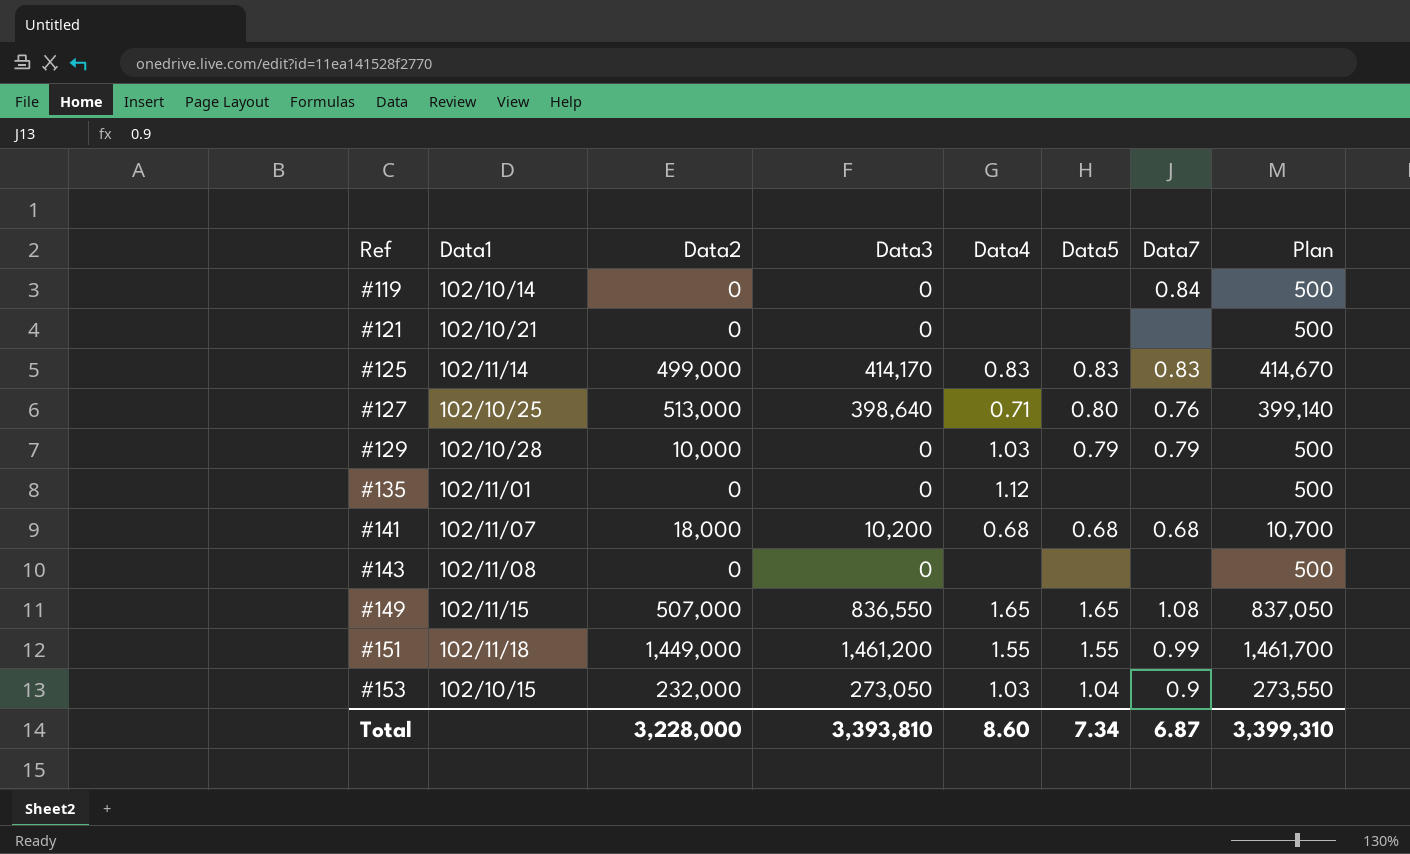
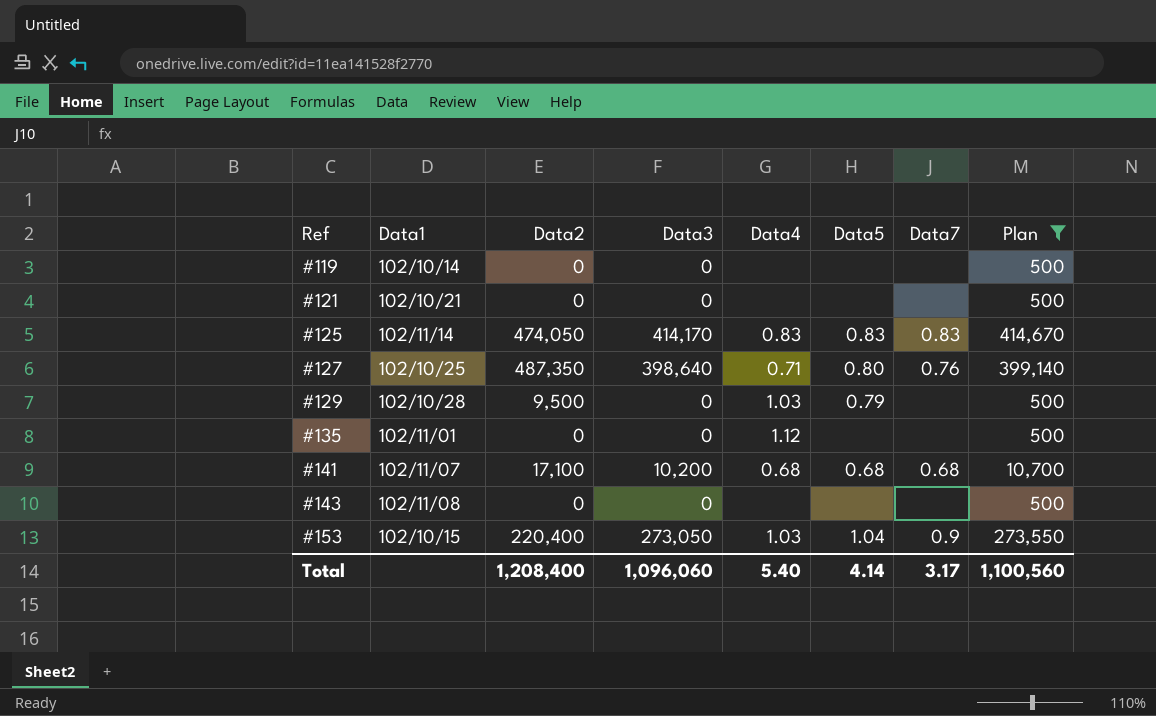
filter: none -> Plan <= 414,670
#119 | Data7: 0.84 -> none
#125 | Data2: 499,000 -> 474,050
#127 | Data2: 513,000 -> 487,350
#129 | Data2: 10,000 -> 9,500
#129 | Data7: 0.79 -> none
#141 | Data2: 18,000 -> 17,100
#153 | Data2: 232,000 -> 220,400
Total | Data2: 3,228,000 -> 1,208,400
Total | Data3: 3,393,810 -> 1,096,060
Total | Data4: 8.60 -> 5.40
Total | Data5: 7.34 -> 4.14
Total | Data7: 6.87 -> 3.17
Total | Plan: 3,399,310 -> 1,100,560

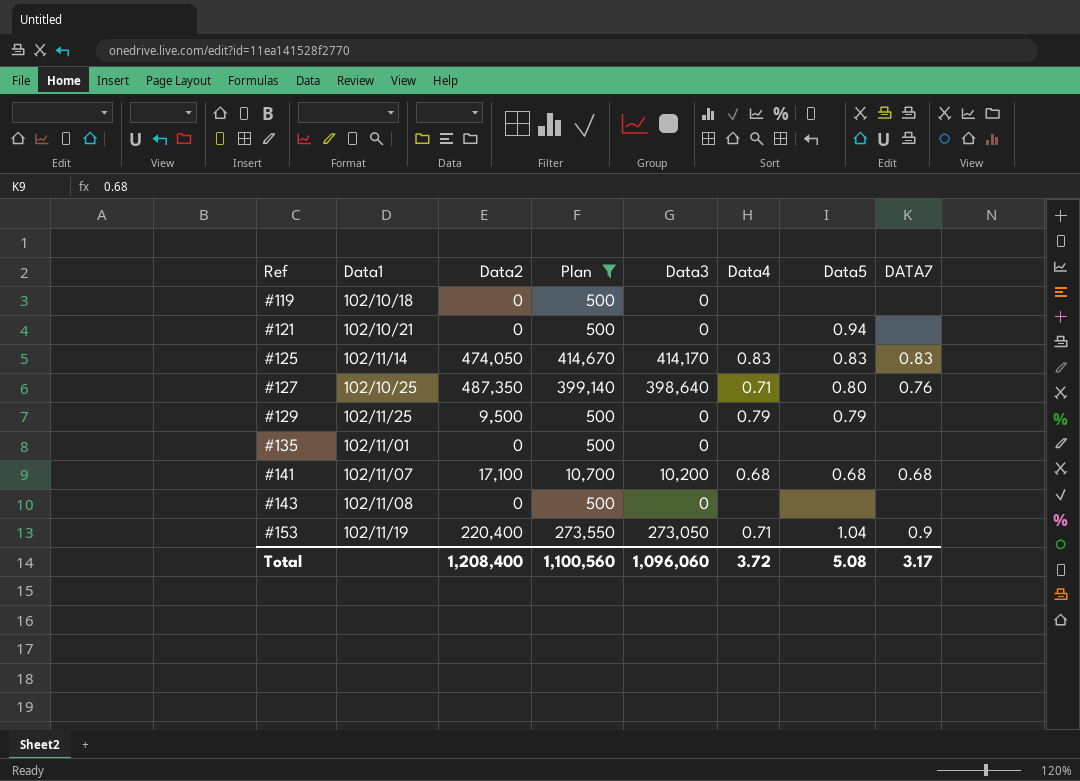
column Plan | position: 8 -> 4
column name: Data7 -> DATA7
#119 | Data1: 102/10/14 -> 102/10/18
#121 | Data5: none -> 0.94
#129 | Data1: 102/10/28 -> 102/11/25
#129 | Data4: 1.03 -> 0.79
#135 | Data4: 1.12 -> none
#153 | Data1: 102/10/15 -> 102/11/19
#153 | Data4: 1.03 -> 0.71
Total | Data4: 5.40 -> 3.72
Total | Data5: 4.14 -> 5.08

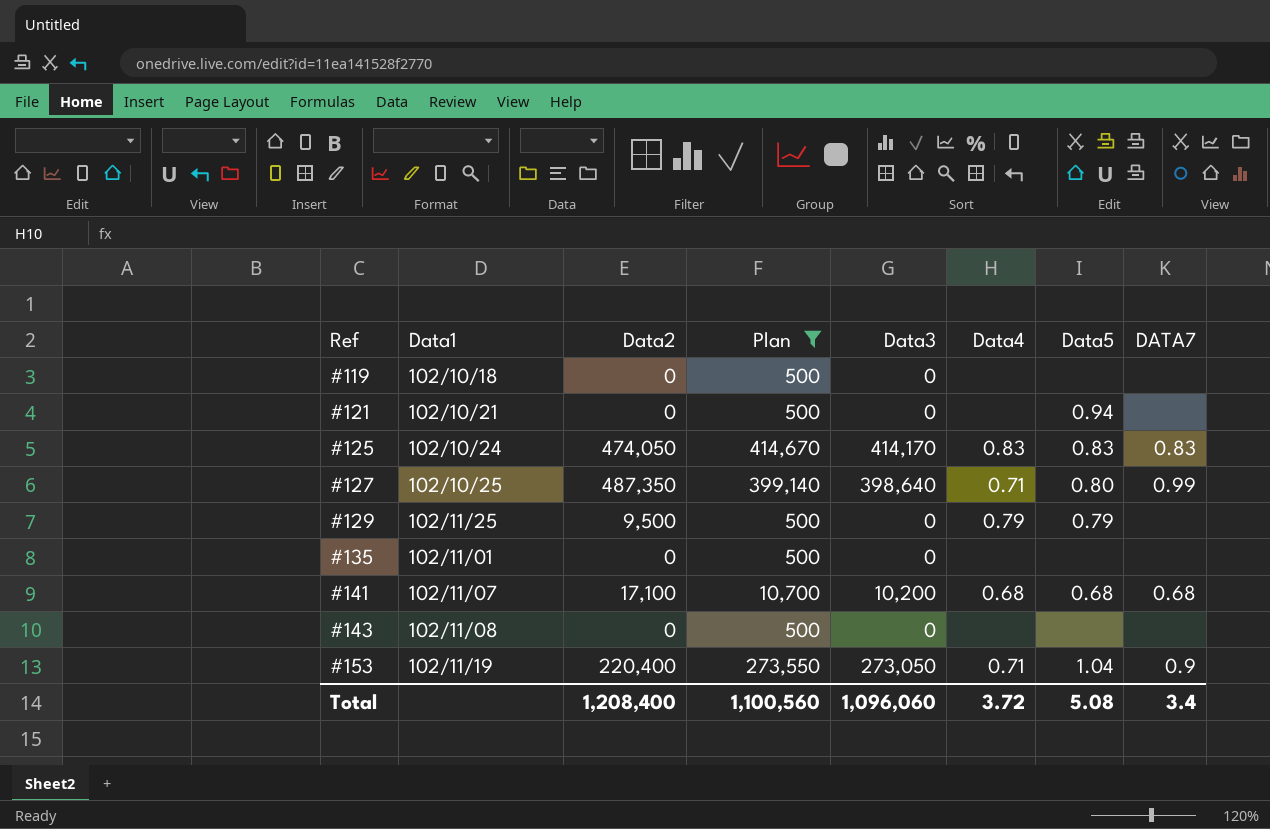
#125 | Data1: 102/11/14 -> 102/10/24
#127 | DATA7: 0.76 -> 0.99
Total | DATA7: 3.17 -> 3.4

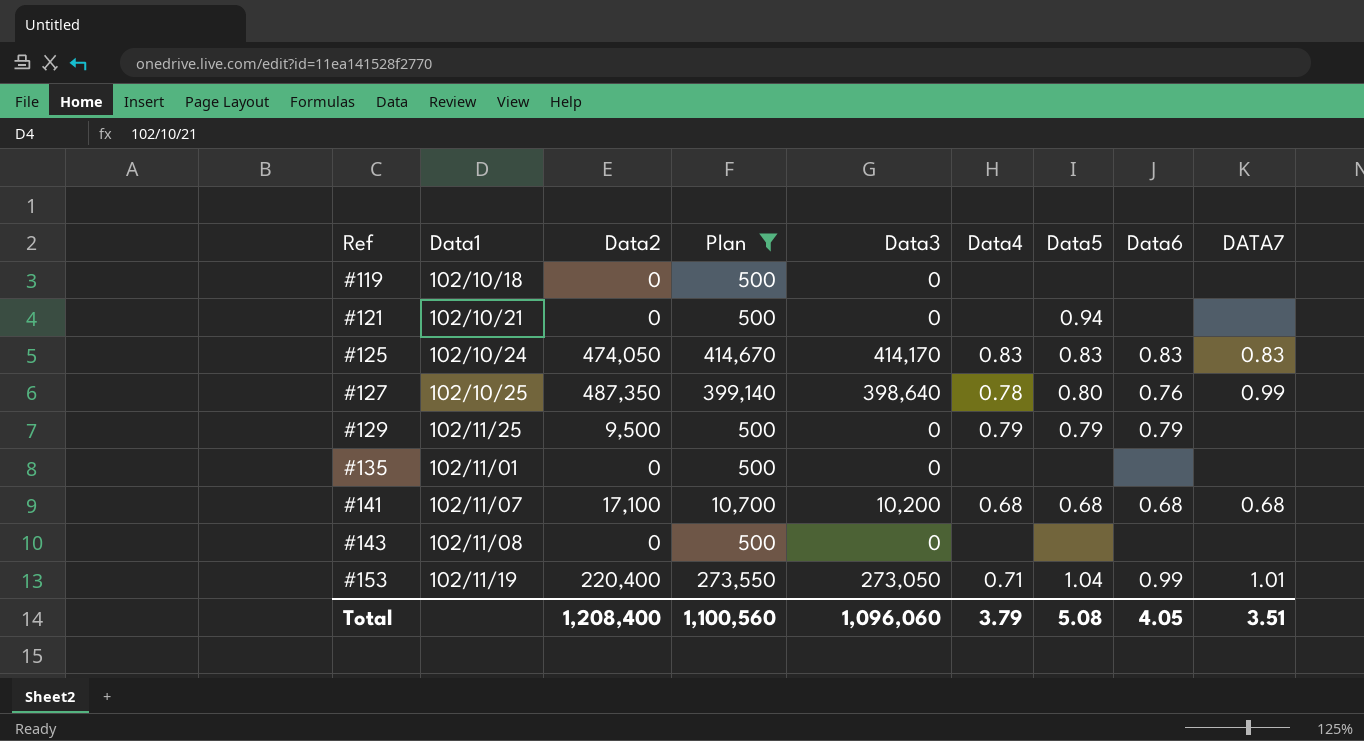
column Data6 | position: none -> 8
#127 | Data4: 0.71 -> 0.78
#153 | DATA7: 0.9 -> 1.01
Total | Data4: 3.72 -> 3.79
Total | DATA7: 3.4 -> 3.51

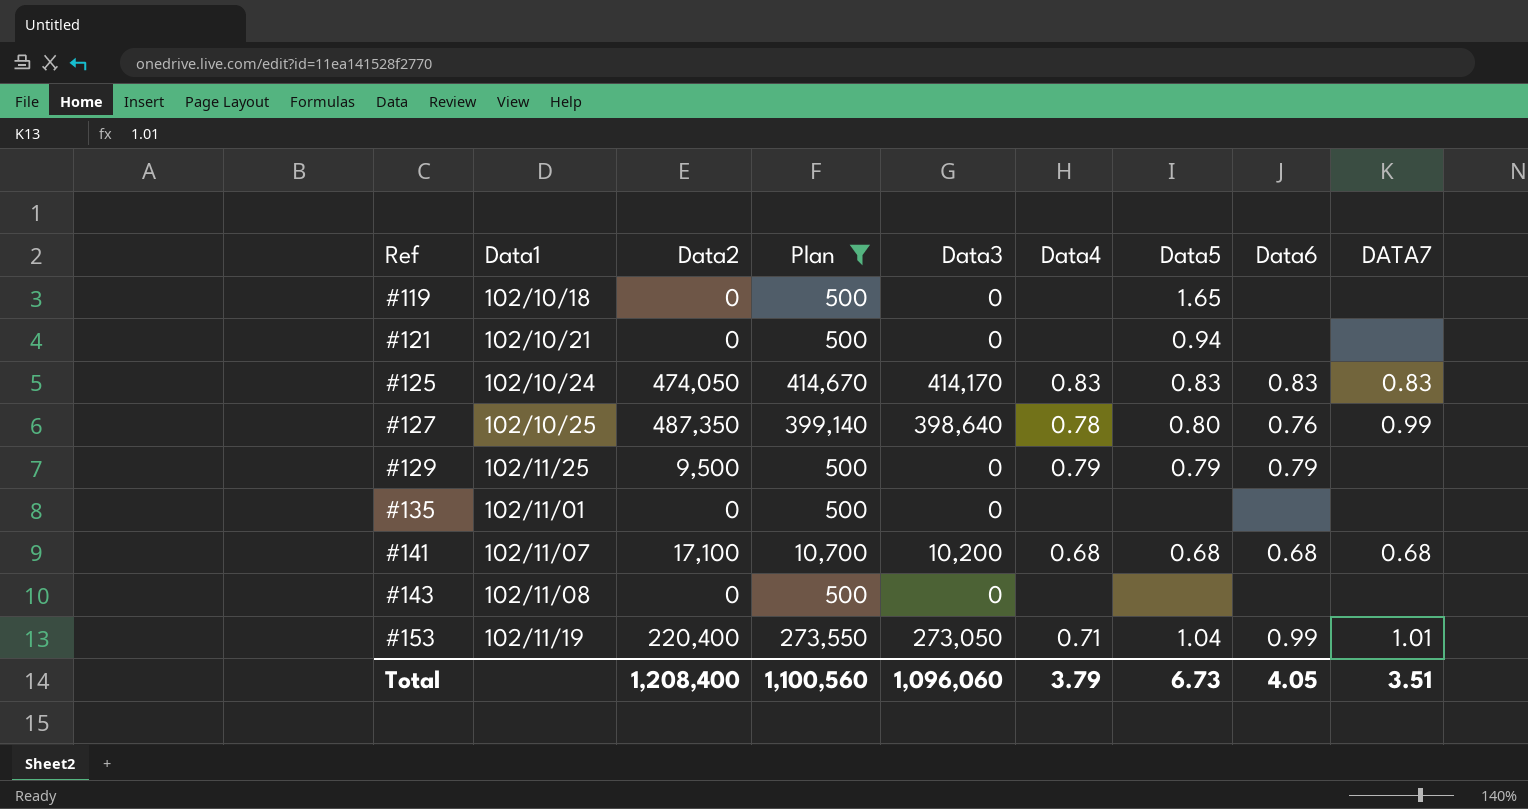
#119 | Data5: none -> 1.65
Total | Data5: 5.08 -> 6.73

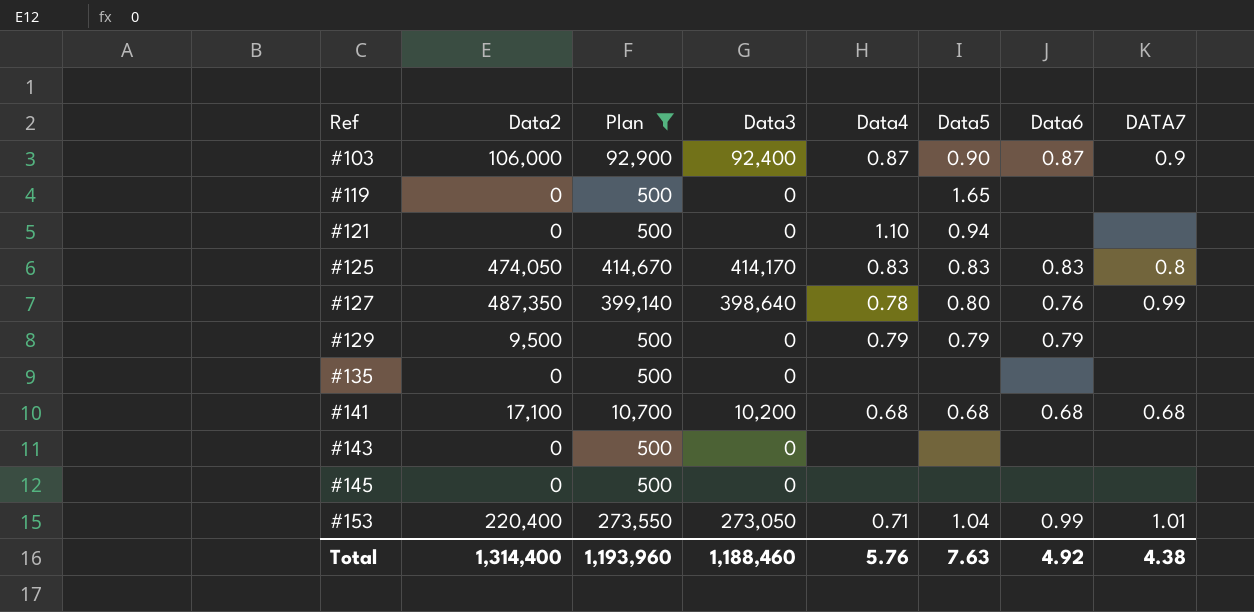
column Data1 | position: 2 -> none
row #103: none -> 106,000 | 92,900 | 92,400 | 0.87 | 0.90 | 0.87 | 0.9
#121 | Data4: none -> 1.10
#125 | DATA7: 0.83 -> 0.8
row #145: none -> 0 | 500 | 0 | none | none | none | none
Total | Data2: 1,208,400 -> 1,314,400
Total | Plan: 1,100,560 -> 1,193,960
Total | Data3: 1,096,060 -> 1,188,460
Total | Data4: 3.79 -> 5.76
Total | Data5: 6.73 -> 7.63
Total | Data6: 4.05 -> 4.92
Total | DATA7: 3.51 -> 4.38

